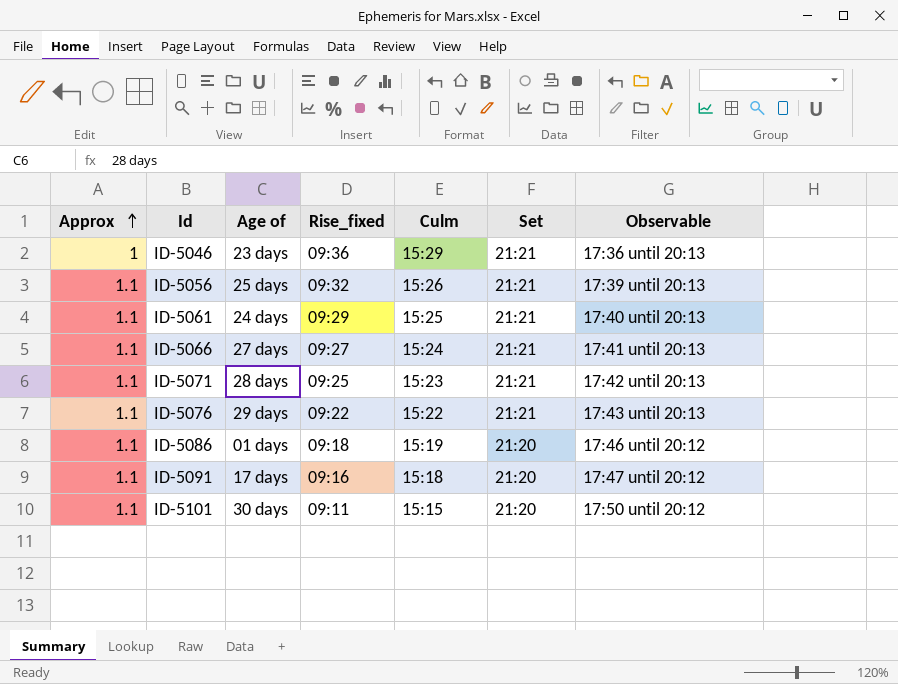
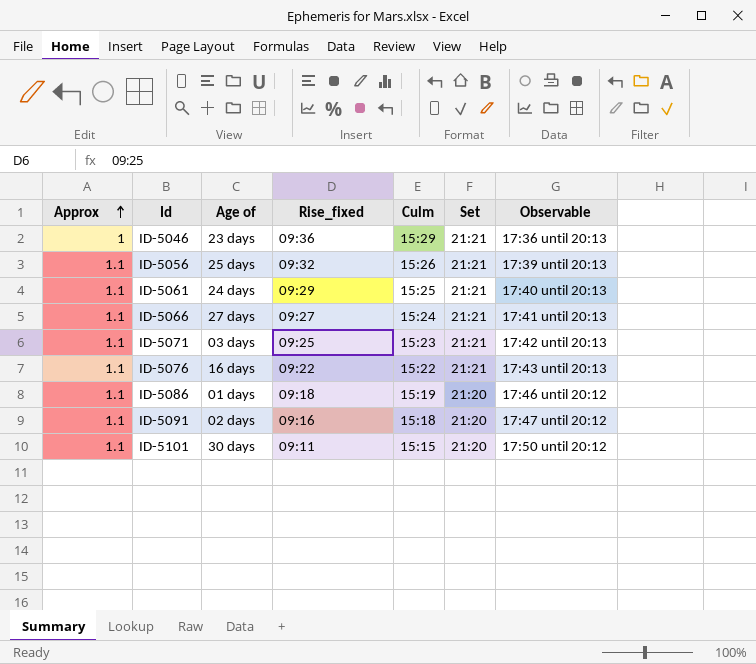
ID-5071 | Age of: 28 days -> 03 days
ID-5076 | Age of: 29 days -> 16 days
ID-5091 | Age of: 17 days -> 02 days

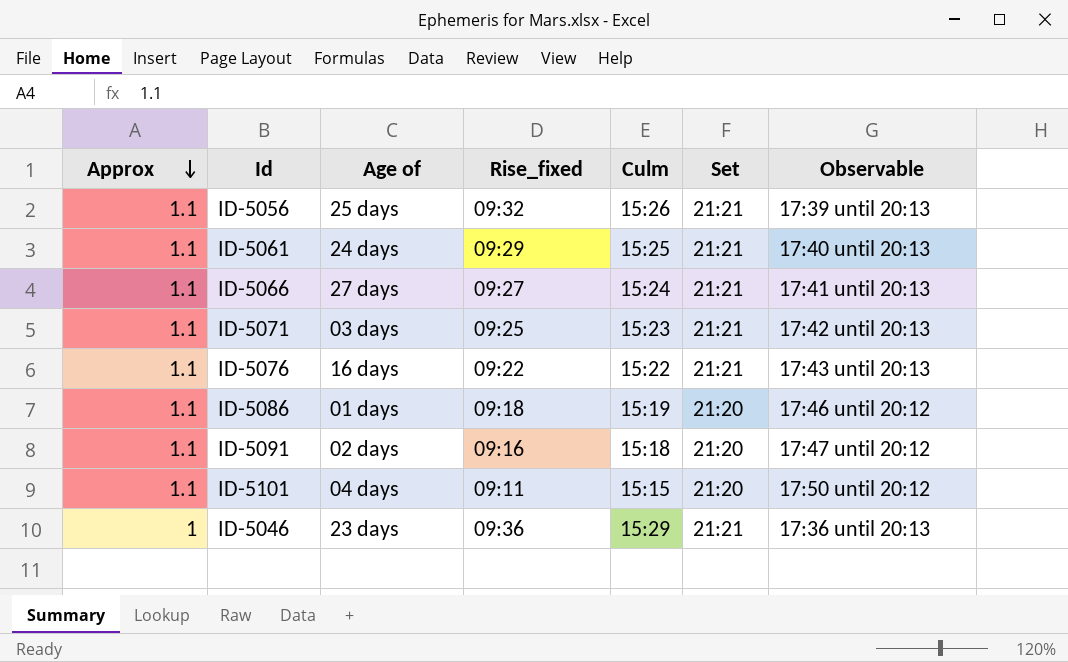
row order: Approx ascending -> Approx descending
ID-5101 | Age of: 30 days -> 04 days

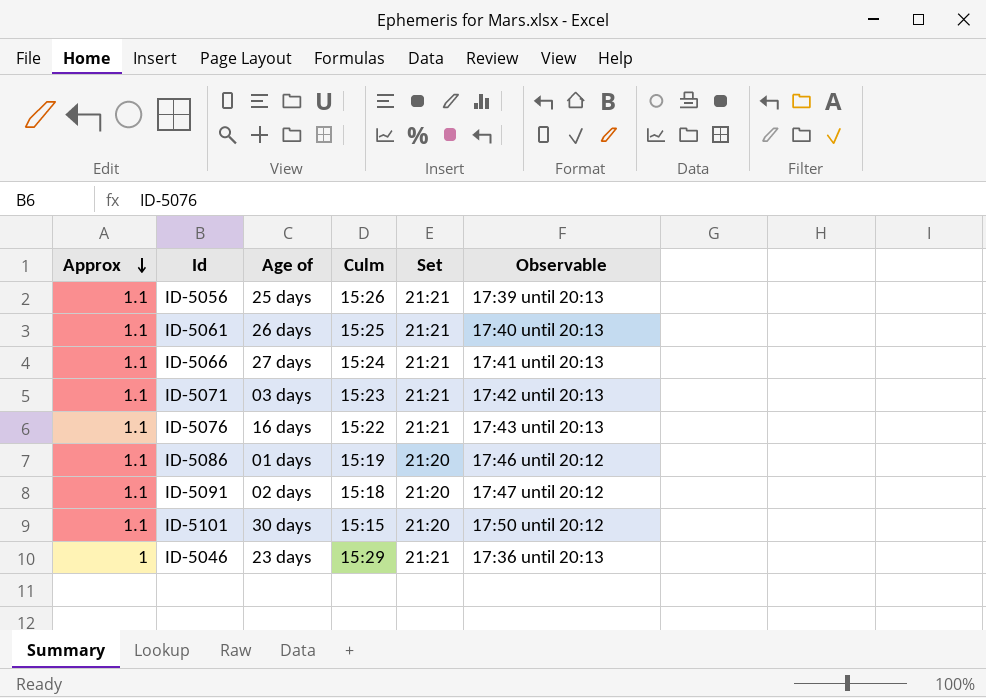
column Rise_fixed | position: 4 -> none
ID-5061 | Age of: 24 days -> 26 days
ID-5101 | Age of: 04 days -> 30 days

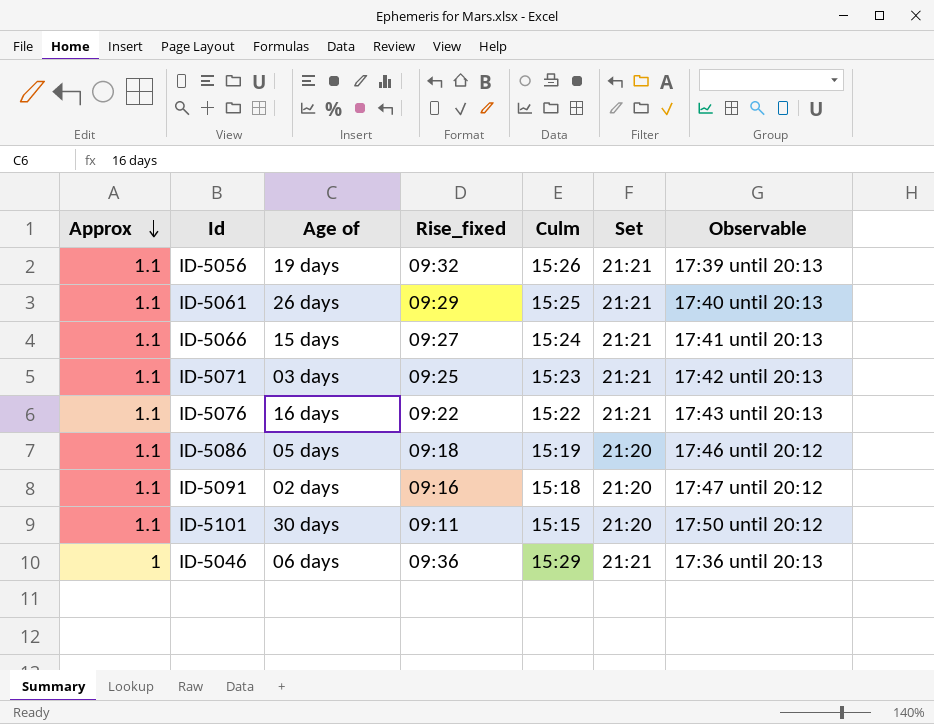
column Rise_fixed | position: none -> 4
ID-5056 | Age of: 25 days -> 19 days
ID-5066 | Age of: 27 days -> 15 days
ID-5086 | Age of: 01 days -> 05 days
ID-5046 | Age of: 23 days -> 06 days

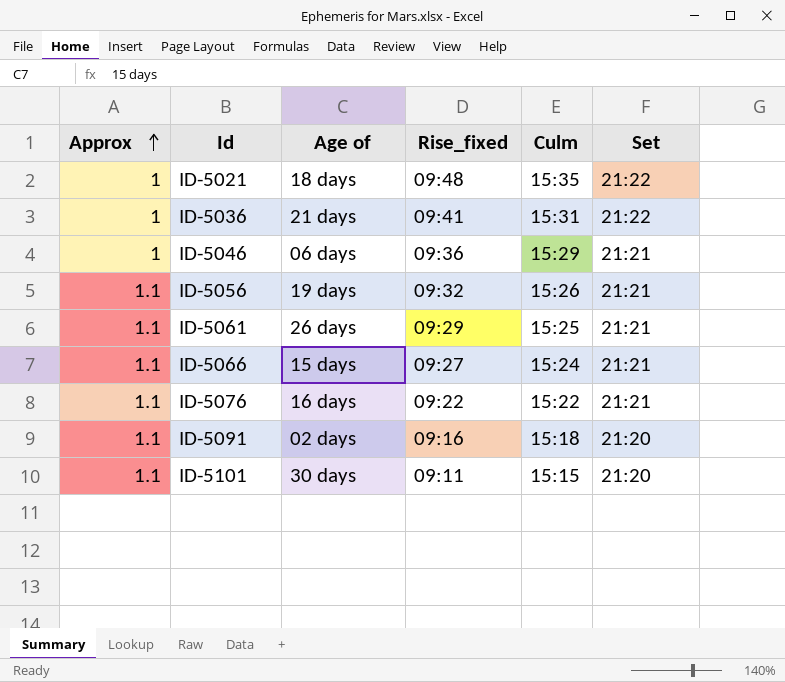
row order: Approx descending -> Approx ascending
column Observable | position: 7 -> none
row ID-5071: 1.1 | 03 days | 09:25 | 15:23 | 21:21 | 17:42 until 20:13 -> none
row ID-5086: 1.1 | 05 days | 09:18 | 15:19 | 21:20 | 17:46 until 20:12 -> none
row ID-5021: none -> 1 | 18 days | 09:48 | 15:35 | 21:22
row ID-5036: none -> 1 | 21 days | 09:41 | 15:31 | 21:22

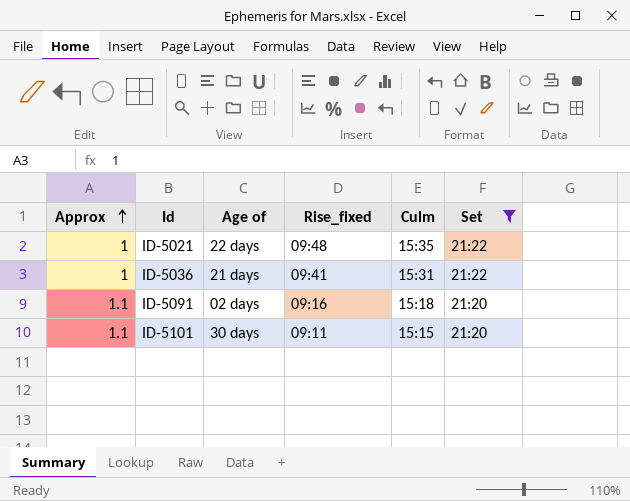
filter: none -> Set != 21:21
ID-5021 | Age of: 18 days -> 22 days

